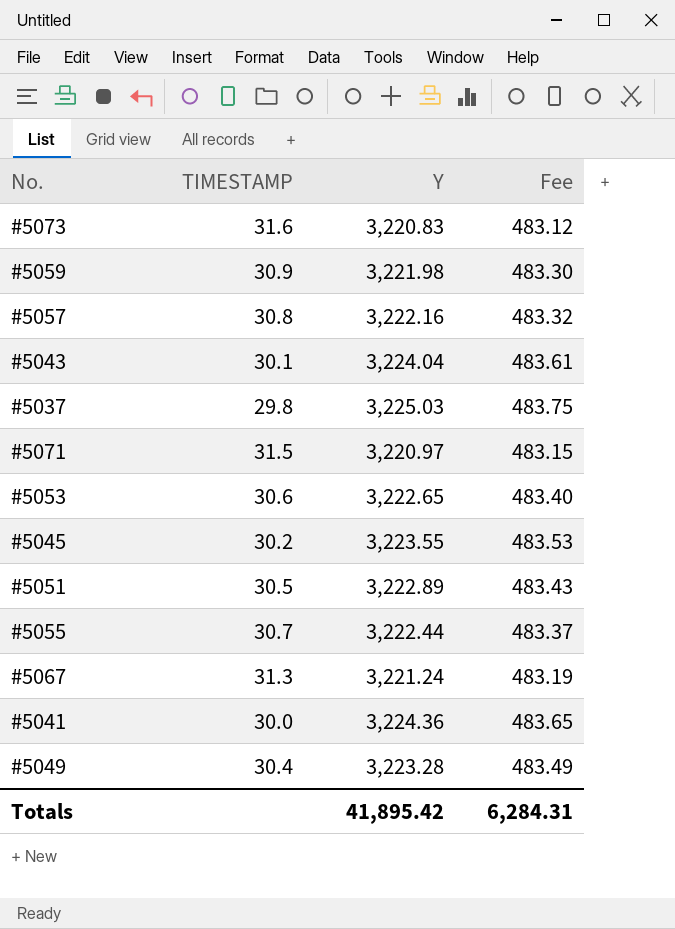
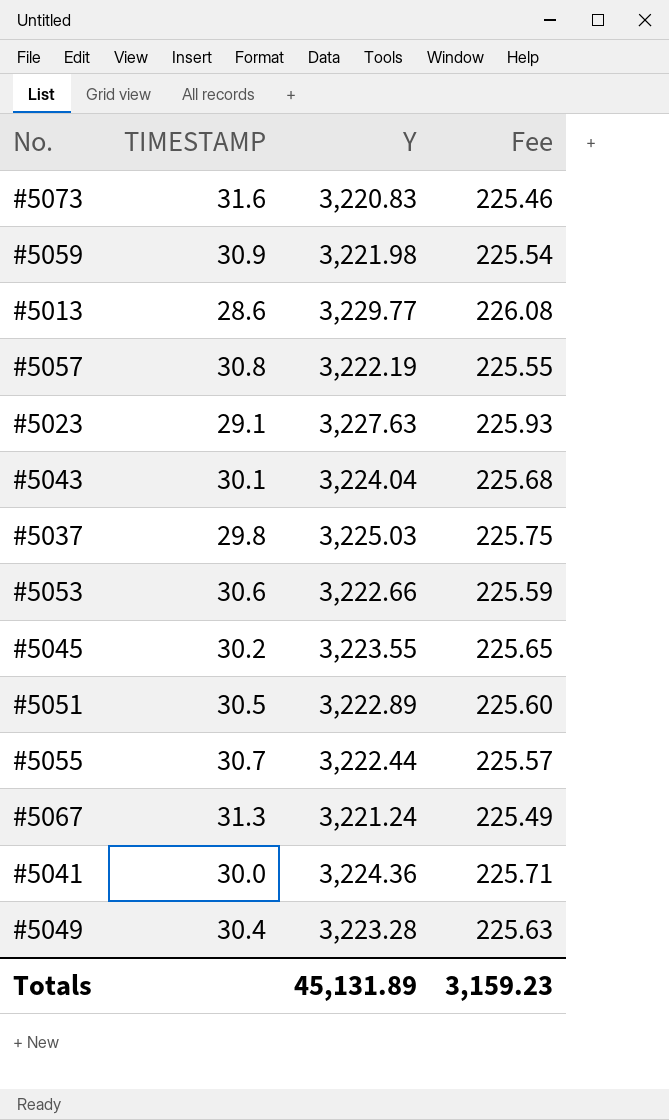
column Fee | formula: [Y] * 0.15 -> [Y] * 0.07
row #5071: 31.5 | 3,220.97 | 483.15 -> none
row #5013: none -> 28.6 | 3,229.77 | 226.08
#5057 | Y: 3,222.16 -> 3,222.19
row #5023: none -> 29.1 | 3,227.63 | 225.93
#5053 | Y: 3,222.65 -> 3,222.66
Totals | Y: 41,895.42 -> 45,131.89
Totals | Fee: 6,284.31 -> 3,159.23

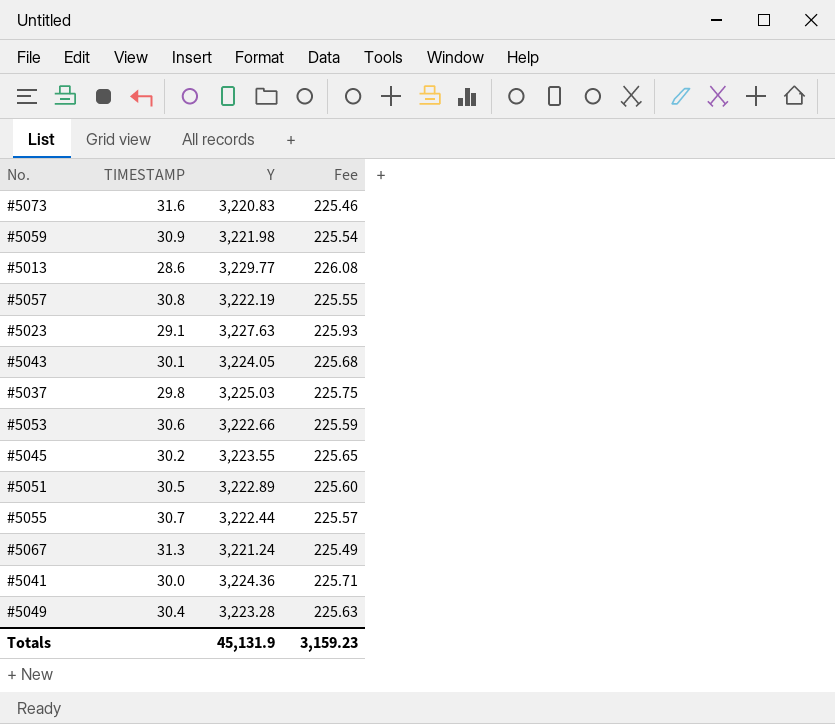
#5043 | Y: 3,224.04 -> 3,224.05
Totals | Y: 45,131.89 -> 45,131.9

